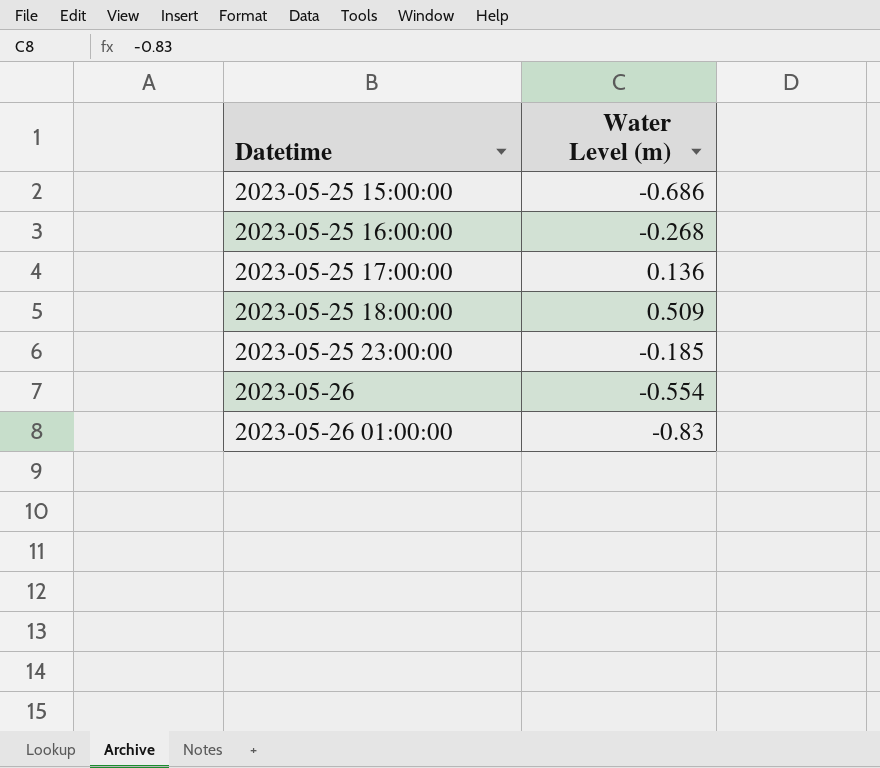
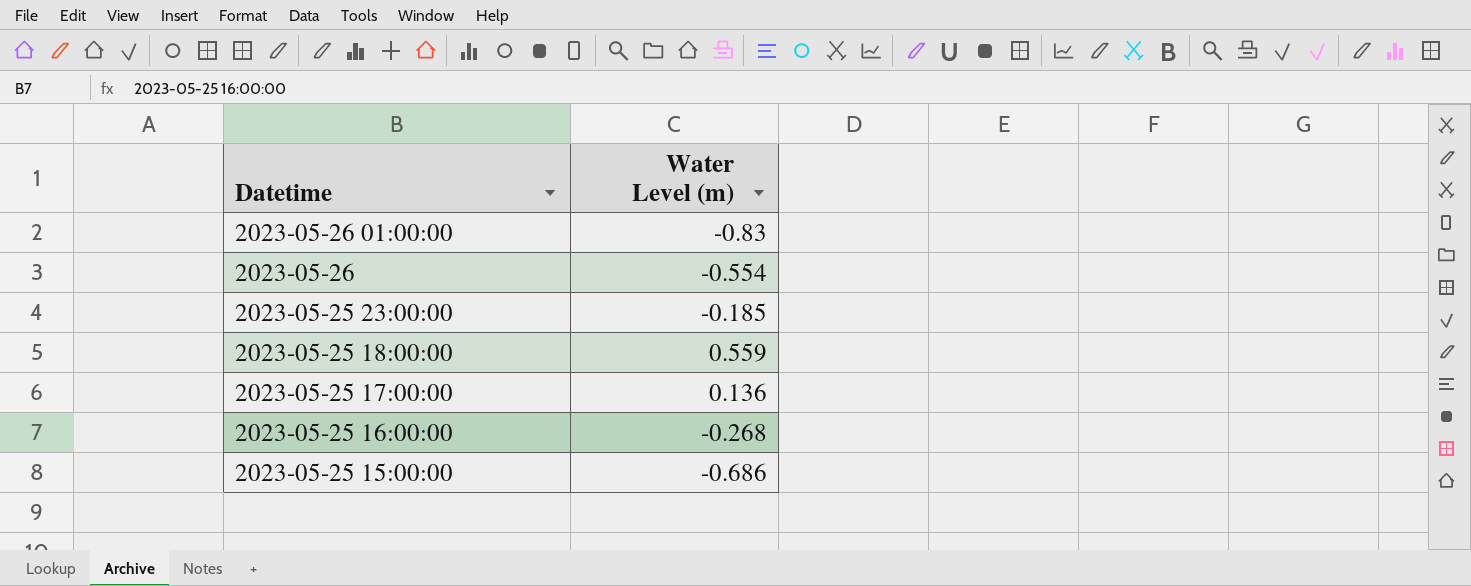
row order: Datetime ascending -> Datetime descending
2023-05-25 18:00:00 | Water Level (m): 0.509 -> 0.559

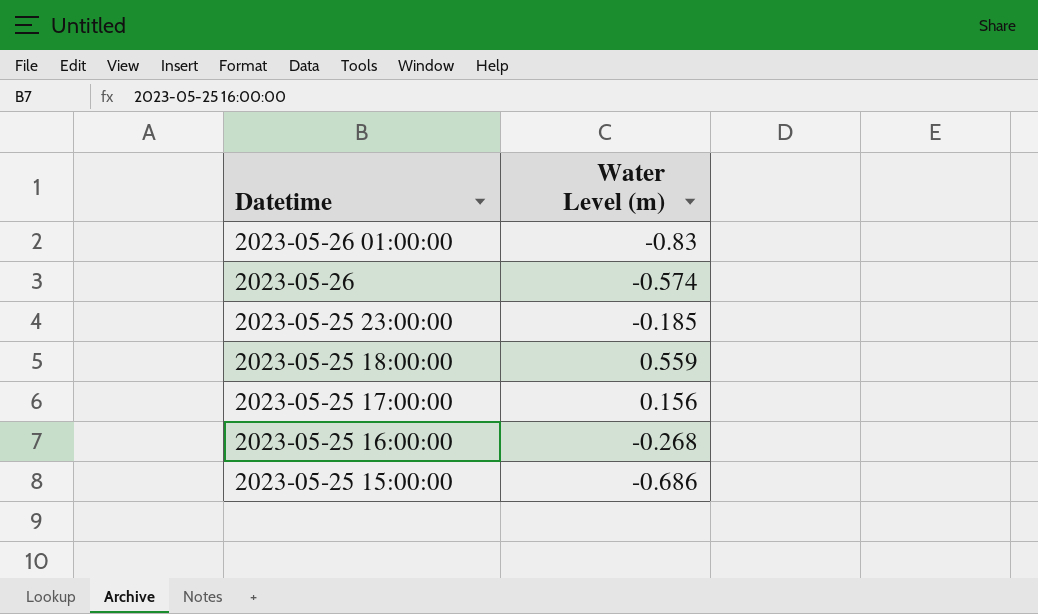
2023-05-26 | Water Level (m): -0.554 -> -0.574
2023-05-25 17:00:00 | Water Level (m): 0.136 -> 0.156

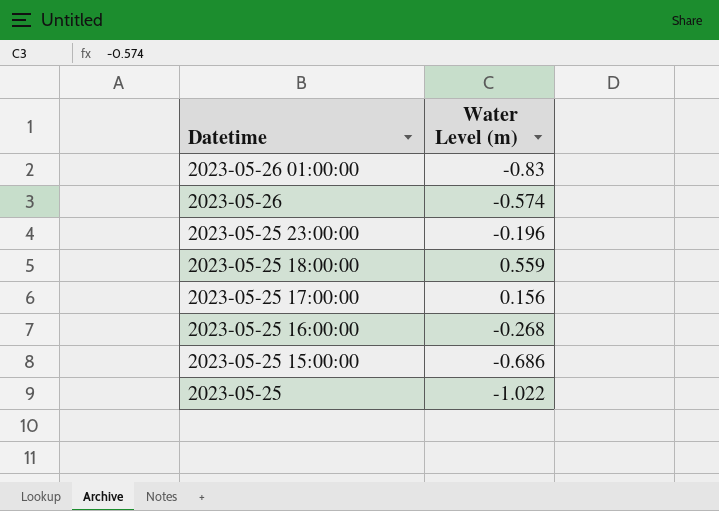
2023-05-25 23:00:00 | Water Level (m): -0.185 -> -0.196
row 2023-05-25: none -> -1.022

